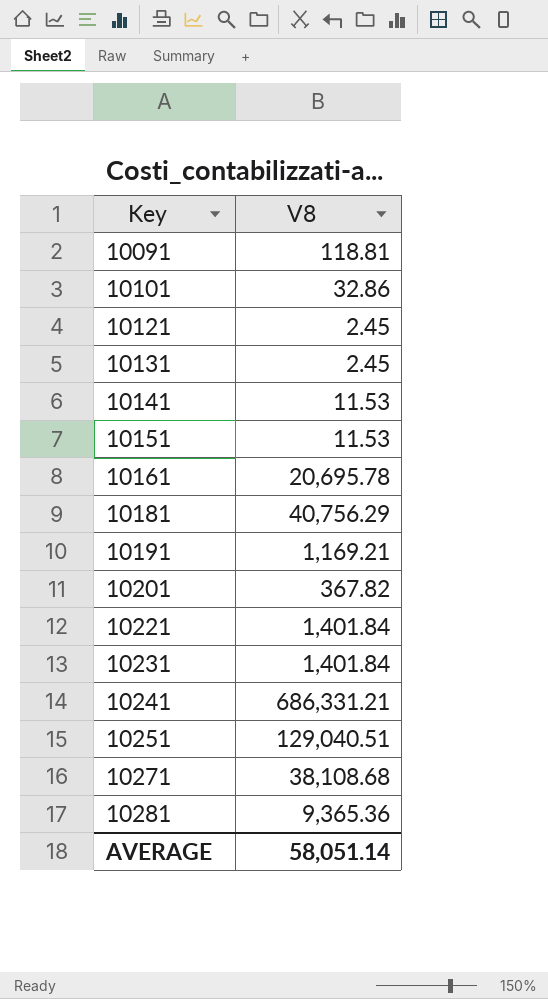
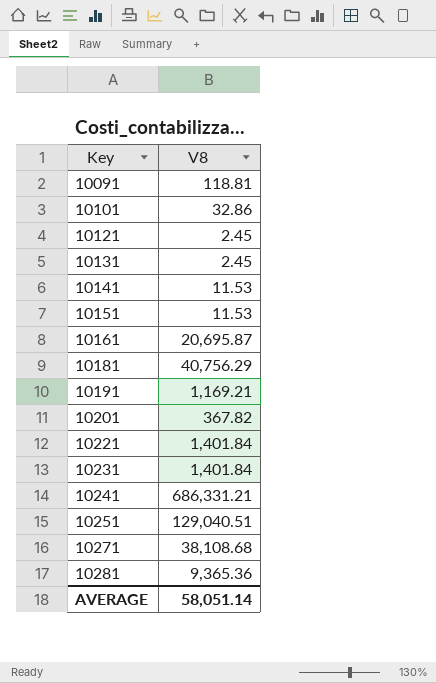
10161 | V8: 20,695.78 -> 20,695.87

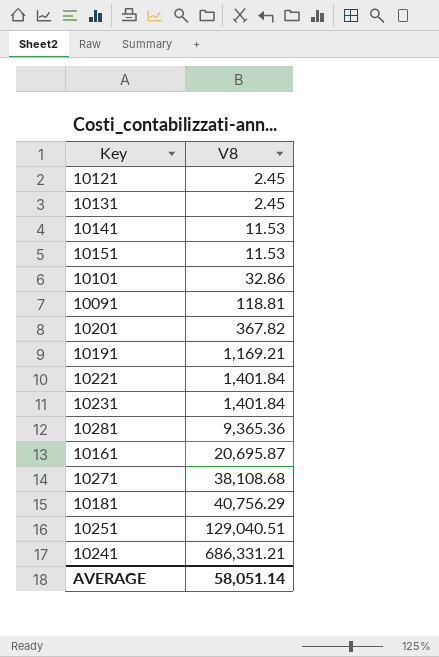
row order: Key ascending -> V8 ascending

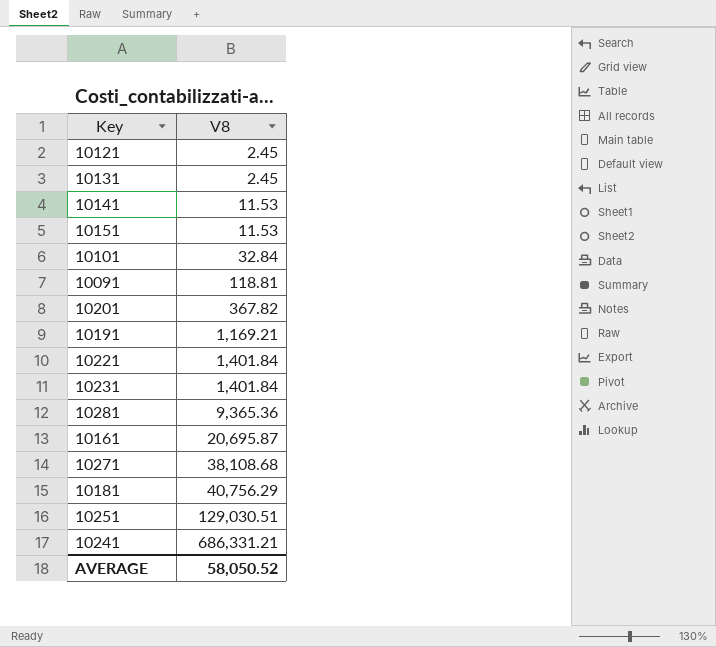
10101 | V8: 32.86 -> 32.84
10251 | V8: 129,040.51 -> 129,030.51
AVERAGE | V8: 58,051.14 -> 58,050.52

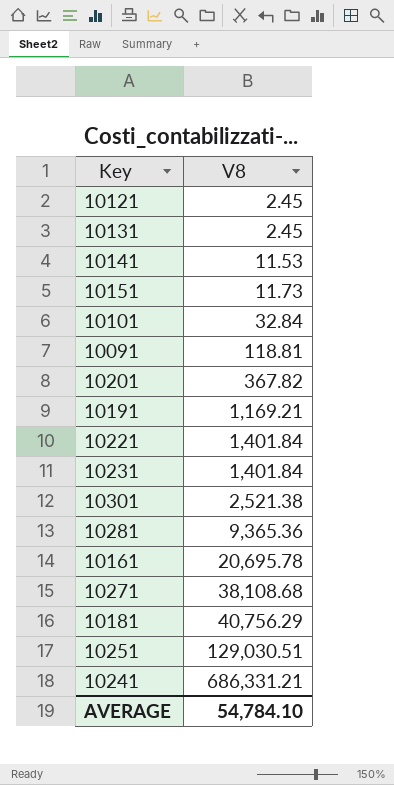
10151 | V8: 11.53 -> 11.73
row 10301: none -> 2,521.38
10161 | V8: 20,695.87 -> 20,695.78
AVERAGE | V8: 58,050.52 -> 54,784.10

